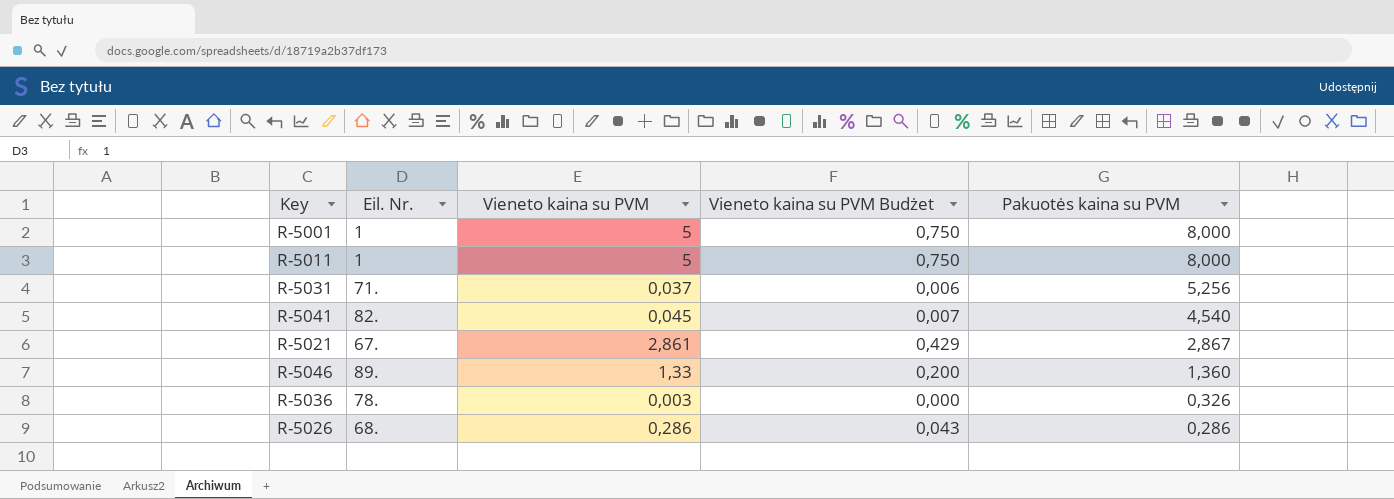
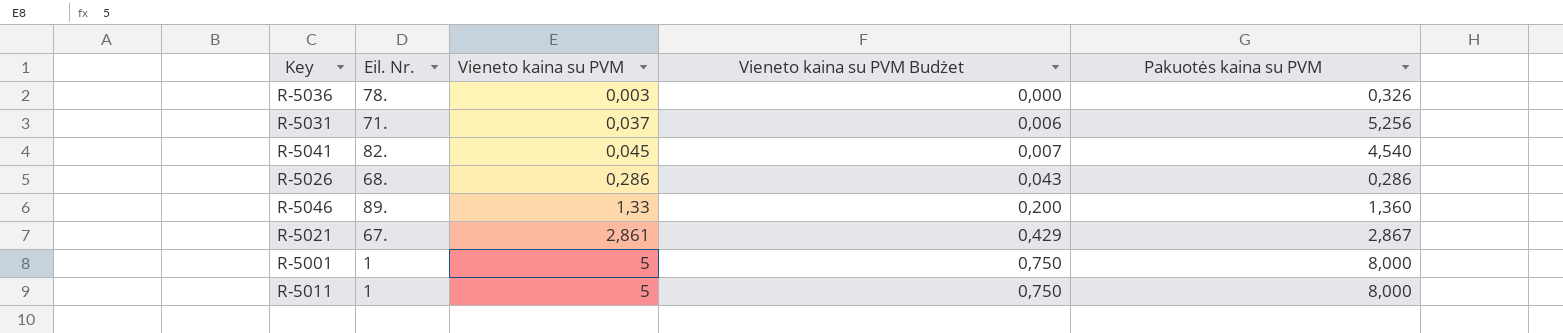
row order: Pakuotės kaina su PVM descending -> Vieneto kaina su PVM ascending

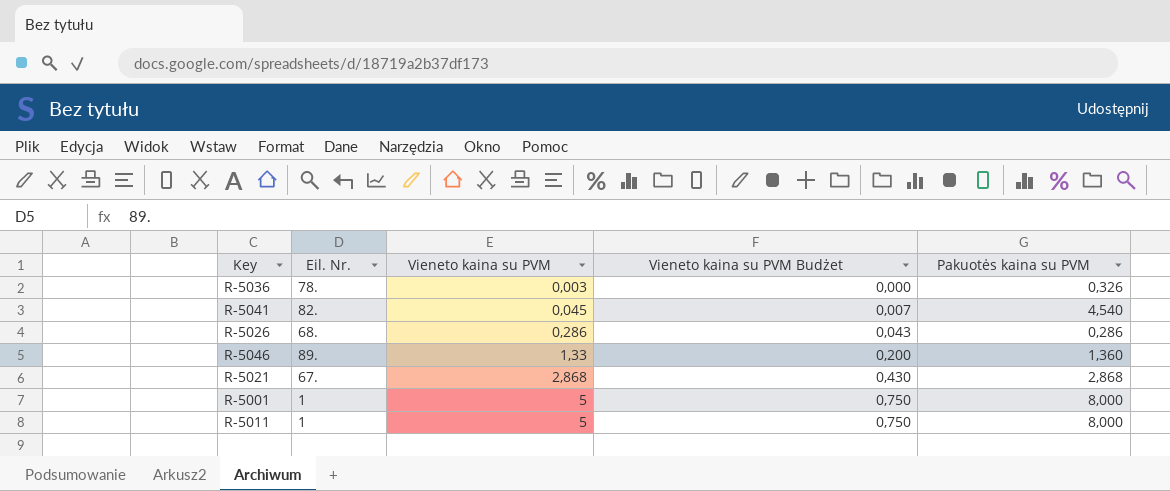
row R-5031: 71. | 0,037 | 0,006 | 5,256 -> none
R-5021 | Vieneto kaina su PVM: 2,861 -> 2,868
R-5021 | Vieneto kaina su PVM Budżet: 0,429 -> 0,430
R-5021 | Pakuotės kaina su PVM: 2,867 -> 2,868

